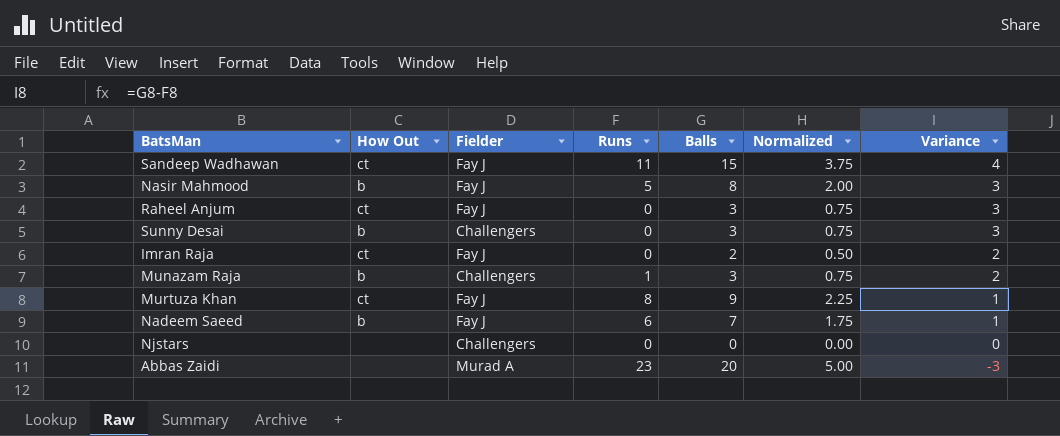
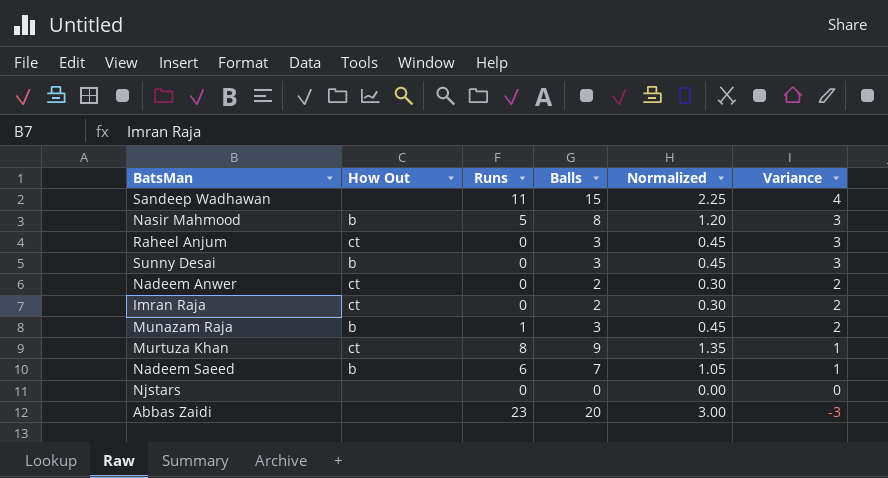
column Fielder | position: 3 -> none
column Normalized | formula: [Balls] * 0.25 -> [Balls] * 0.15
Sandeep Wadhawan | How Out: ct -> none
row Nadeem Anwer: none -> ct | 0 | 2 | 0.30 | 2

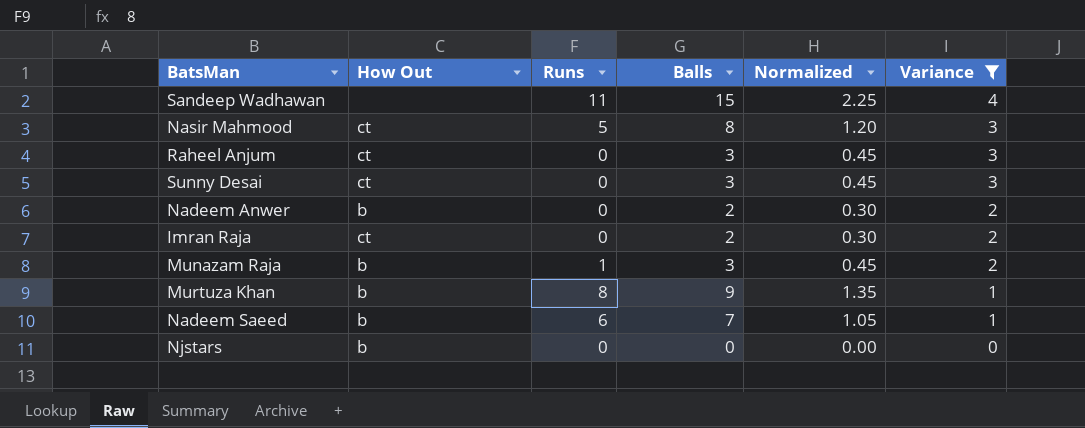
filter: none -> Variance != -3
Nasir Mahmood | How Out: b -> ct
Sunny Desai | How Out: b -> ct
Nadeem Anwer | How Out: ct -> b
Murtuza Khan | How Out: ct -> b
Njstars | How Out: none -> b

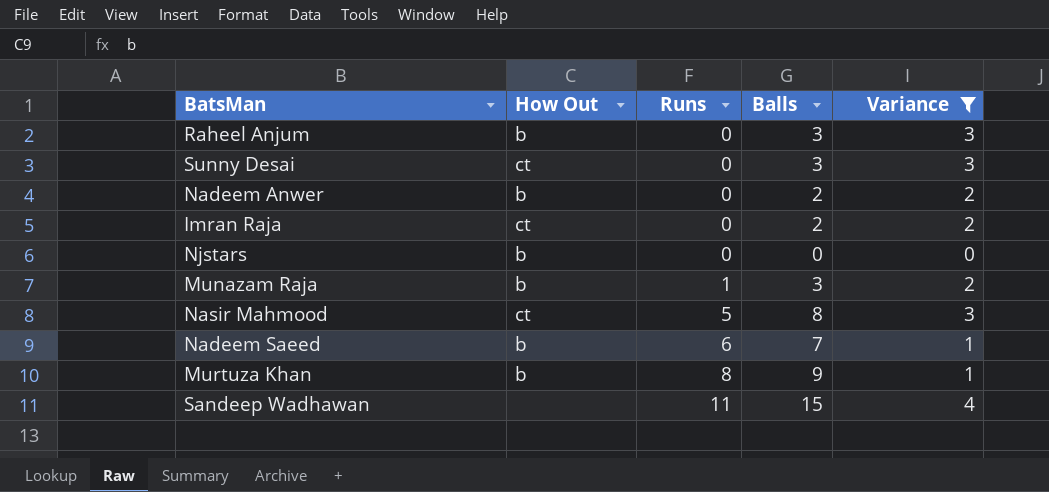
row order: Variance descending -> Runs ascending
column Normalized | formula: [Balls] * 0.15 -> none
Raheel Anjum | How Out: ct -> b

